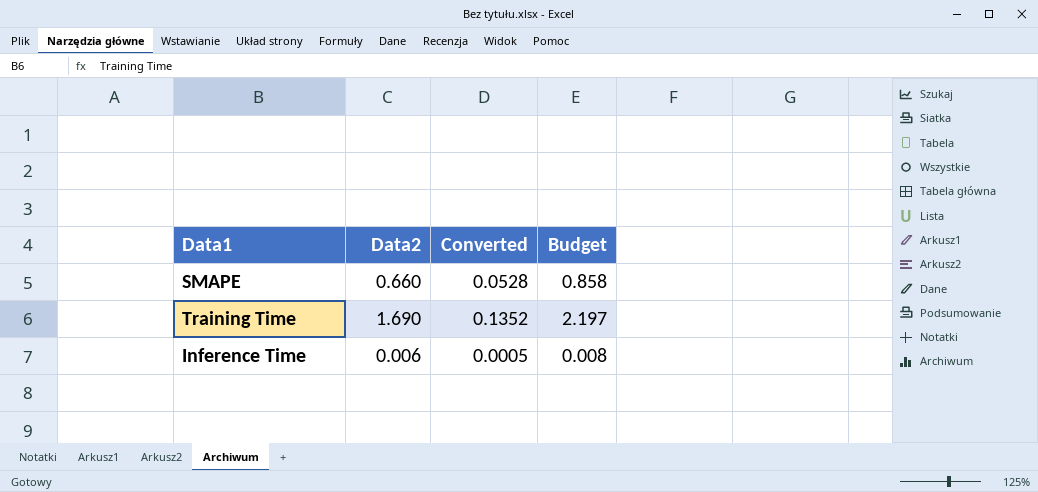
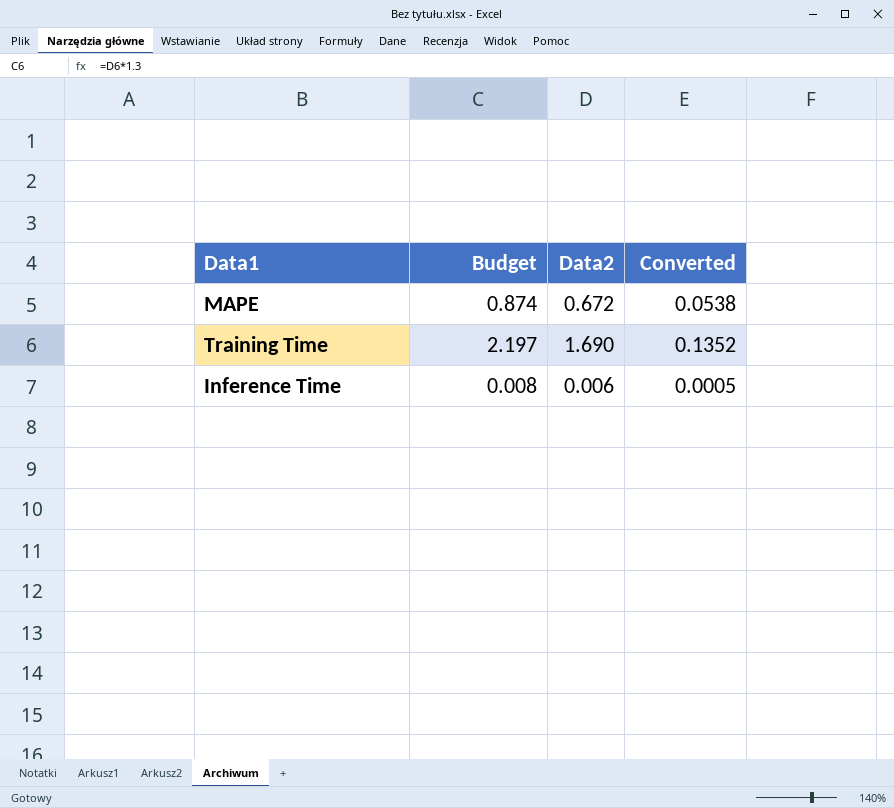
column Budget | position: 4 -> 2
row SMAPE: 0.660 | 0.0528 | 0.858 -> none
row MAPE: none -> 0.874 | 0.672 | 0.0538

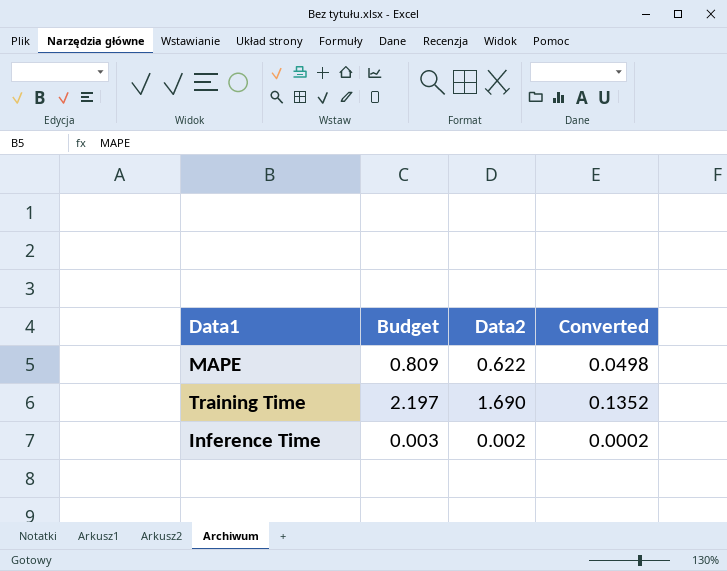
MAPE | Budget: 0.874 -> 0.809
MAPE | Data2: 0.672 -> 0.622
MAPE | Converted: 0.0538 -> 0.0498
Inference Time | Budget: 0.008 -> 0.003
Inference Time | Data2: 0.006 -> 0.002
Inference Time | Converted: 0.0005 -> 0.0002

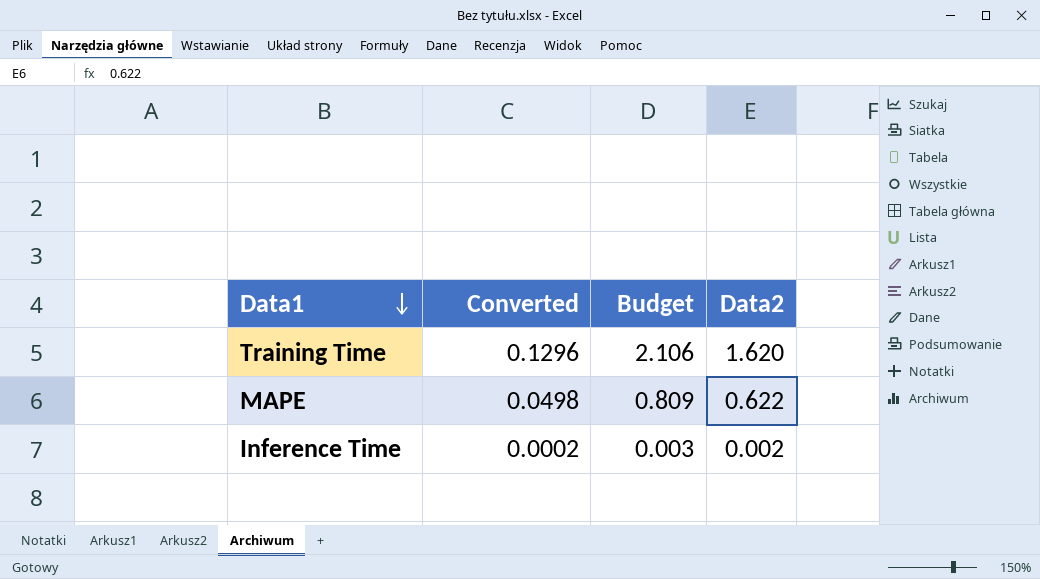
row order: none -> Data1 descending
column Converted | position: 4 -> 2
Training Time | Converted: 0.1352 -> 0.1296
Training Time | Budget: 2.197 -> 2.106
Training Time | Data2: 1.690 -> 1.620

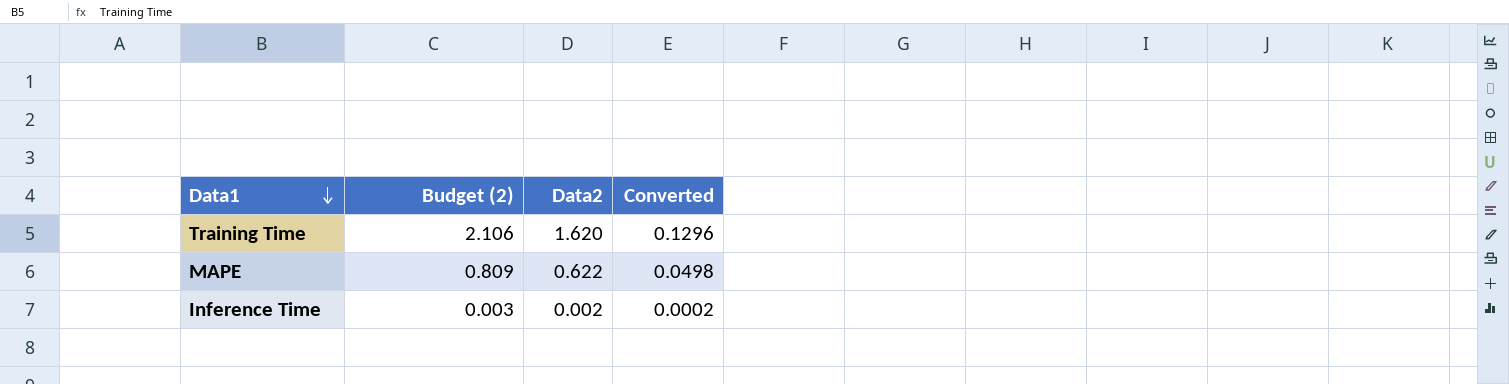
column name: Budget -> Budget (2)
column Converted | position: 2 -> 4

